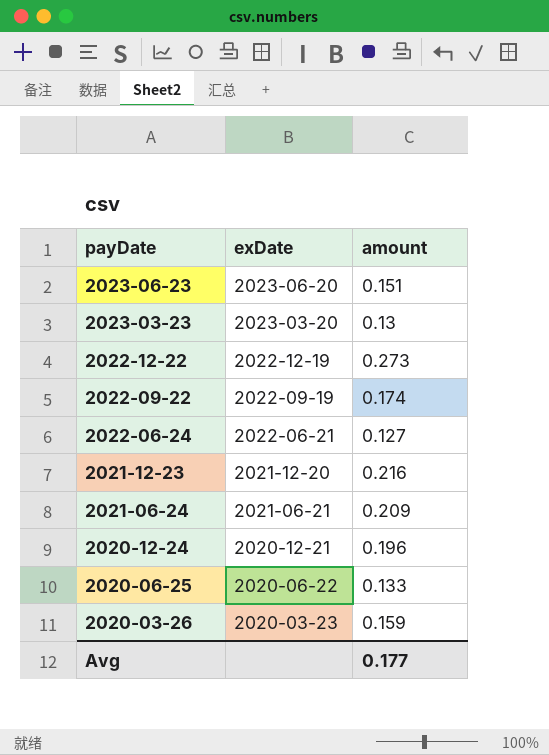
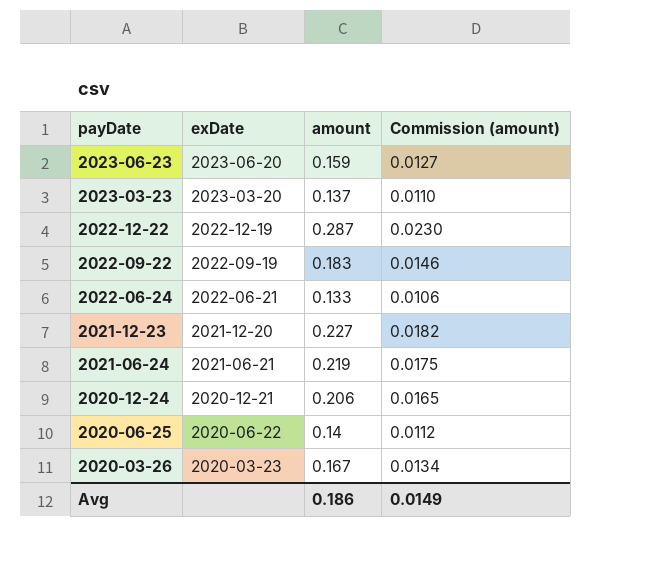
column Commission (amount) | formula: none -> [amount] * 0.08
2023-06-23 | amount: 0.151 -> 0.159
2023-03-23 | amount: 0.13 -> 0.137
2022-12-22 | amount: 0.273 -> 0.287
2022-09-22 | amount: 0.174 -> 0.183
2022-06-24 | amount: 0.127 -> 0.133
2021-12-23 | amount: 0.216 -> 0.227
2021-06-24 | amount: 0.209 -> 0.219
2020-12-24 | amount: 0.196 -> 0.206
2020-06-25 | amount: 0.133 -> 0.14
2020-03-26 | amount: 0.159 -> 0.167
Avg | amount: 0.177 -> 0.186

